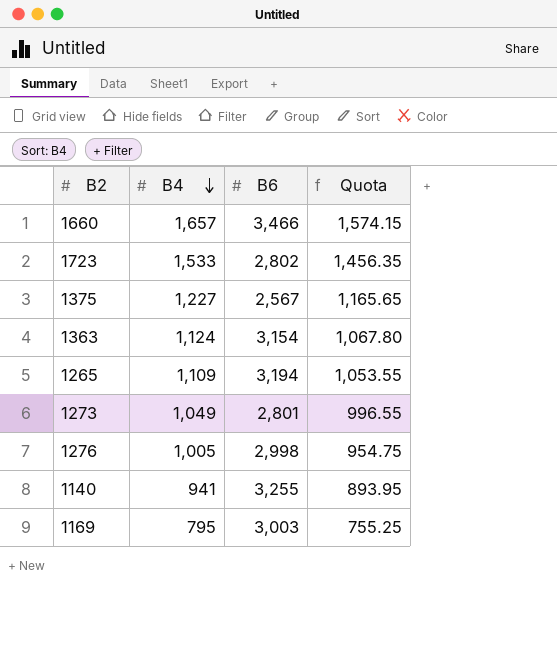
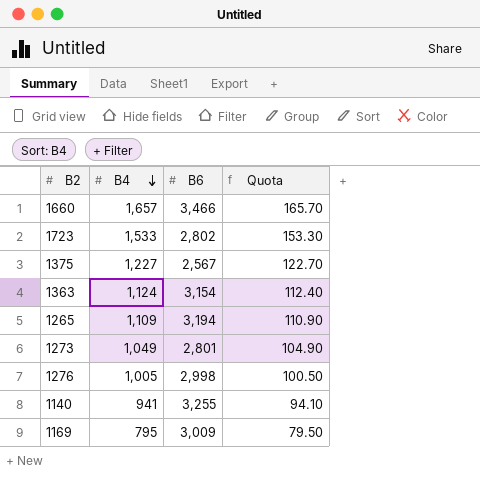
column Quota | formula: [B4] * 0.95 -> [B4] * 0.1
1169 | B6: 3,003 -> 3,009

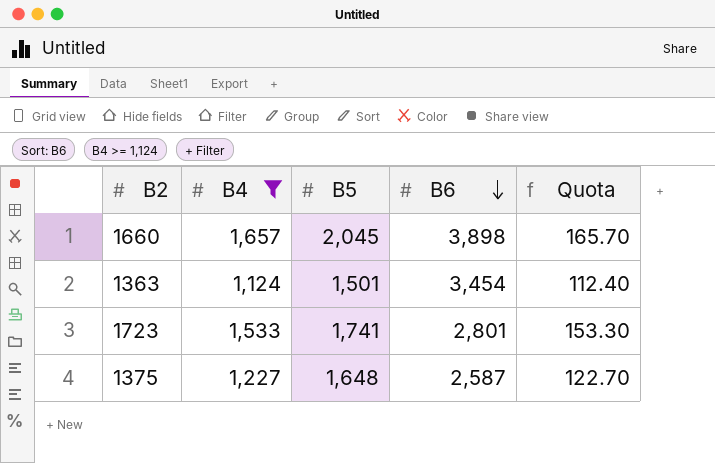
filter: none -> B4 >= 1,124
row order: B4 descending -> B6 descending
column B5 | position: none -> 3
1660 | B6: 3,466 -> 3,898
1363 | B6: 3,154 -> 3,454
1723 | B6: 2,802 -> 2,801
1375 | B6: 2,567 -> 2,587

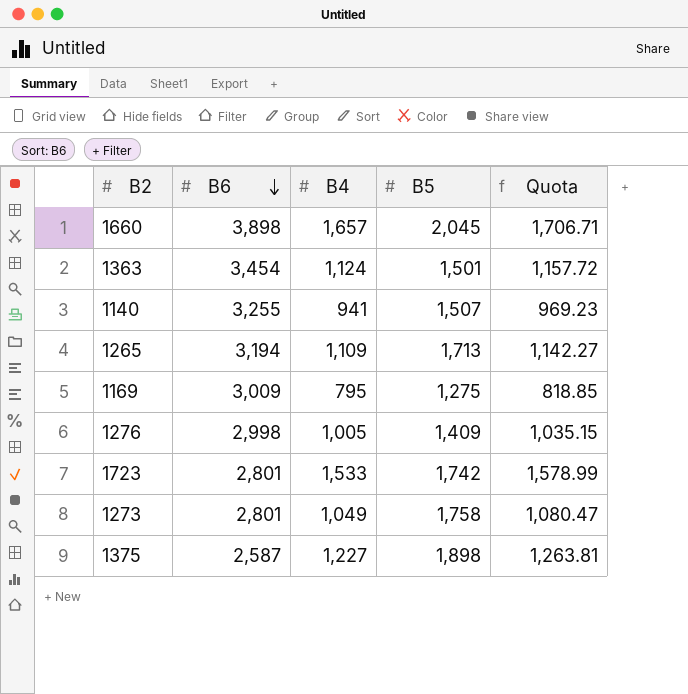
filter: B4 >= 1,124 -> none
column B6 | position: 4 -> 2
column Quota | formula: [B4] * 0.1 -> [B4] * 1.03
1723 | B5: 1,741 -> 1,742
1375 | B5: 1,648 -> 1,898

